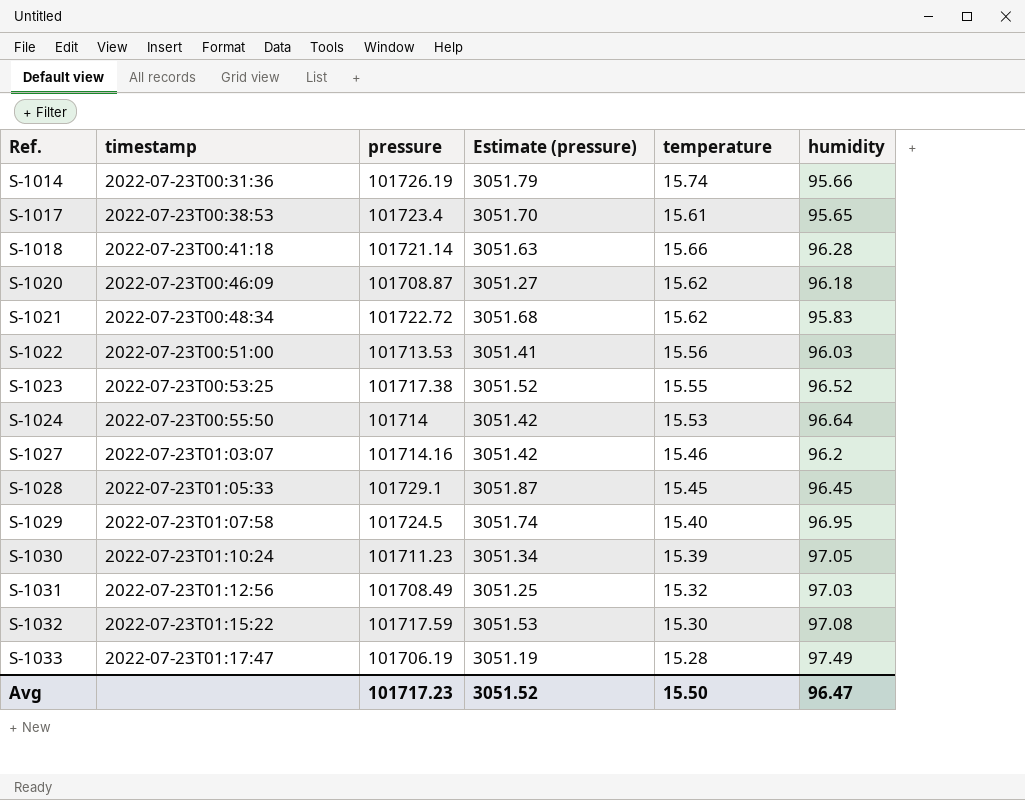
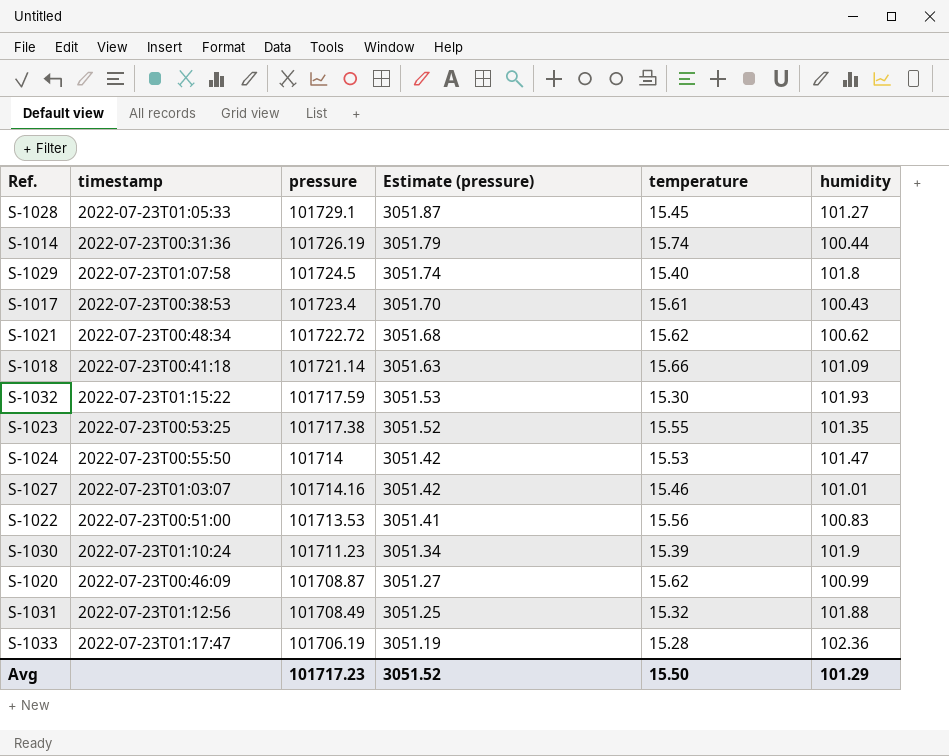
row order: Ref. ascending -> Estimate (pressure) descending
S-1028 | humidity: 96.45 -> 101.27
S-1014 | humidity: 95.66 -> 100.44
S-1029 | humidity: 96.95 -> 101.8
S-1017 | humidity: 95.65 -> 100.43
S-1021 | humidity: 95.83 -> 100.62
S-1018 | humidity: 96.28 -> 101.09
S-1032 | humidity: 97.08 -> 101.93
S-1023 | humidity: 96.52 -> 101.35
S-1024 | humidity: 96.64 -> 101.47
S-1027 | humidity: 96.2 -> 101.01
S-1022 | humidity: 96.03 -> 100.83
S-1030 | humidity: 97.05 -> 101.9
S-1020 | humidity: 96.18 -> 100.99
S-1031 | humidity: 97.03 -> 101.88
S-1033 | humidity: 97.49 -> 102.36
Avg | humidity: 96.47 -> 101.29

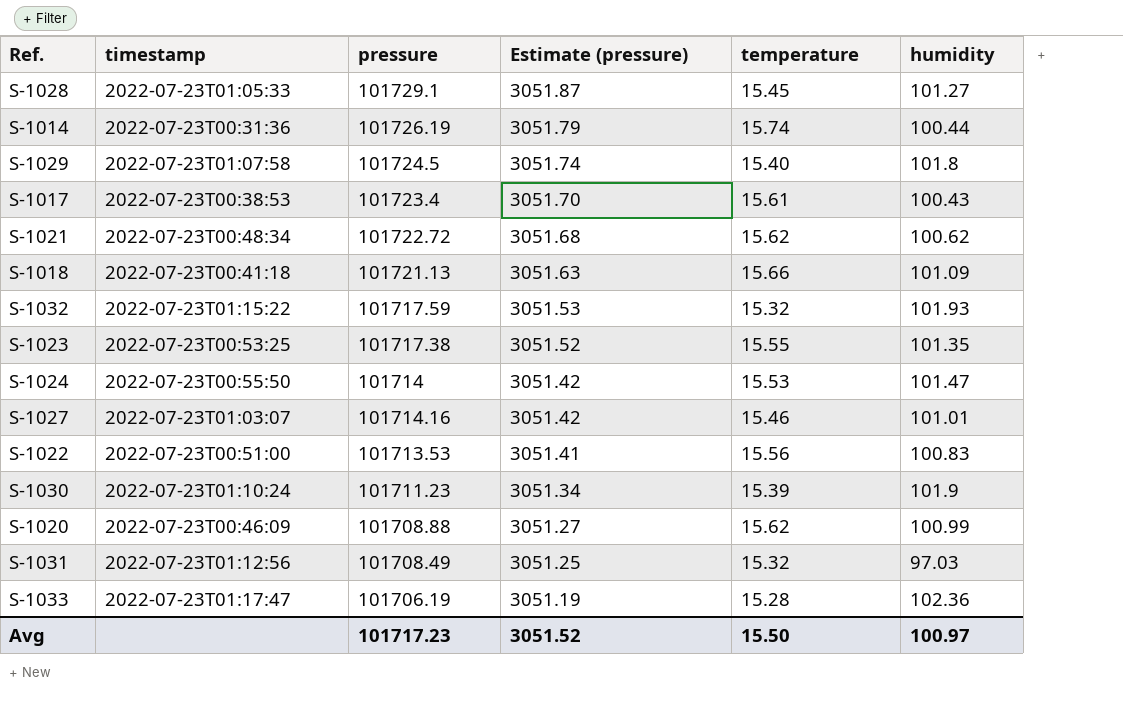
S-1018 | pressure: 101721.14 -> 101721.13
S-1032 | temperature: 15.30 -> 15.32
S-1020 | pressure: 101708.87 -> 101708.88
S-1031 | humidity: 101.88 -> 97.03
Avg | humidity: 101.29 -> 100.97

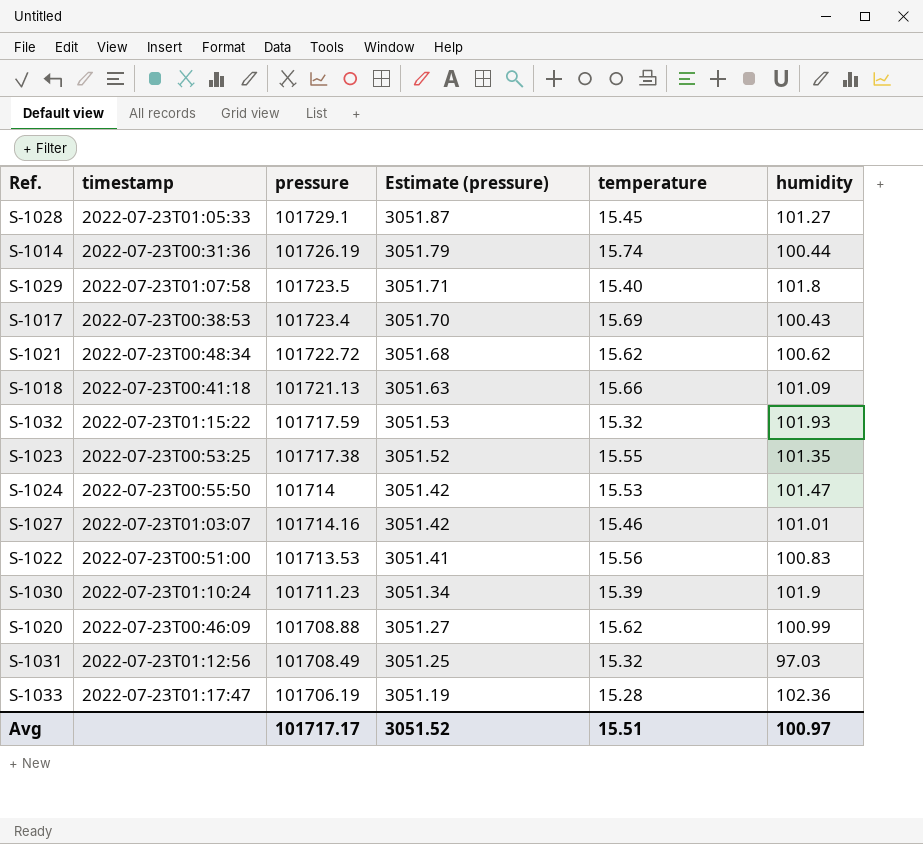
S-1029 | pressure: 101724.5 -> 101723.5
S-1029 | Estimate (pressure): 3051.74 -> 3051.71
S-1017 | temperature: 15.61 -> 15.69
Avg | pressure: 101717.23 -> 101717.17
Avg | temperature: 15.50 -> 15.51

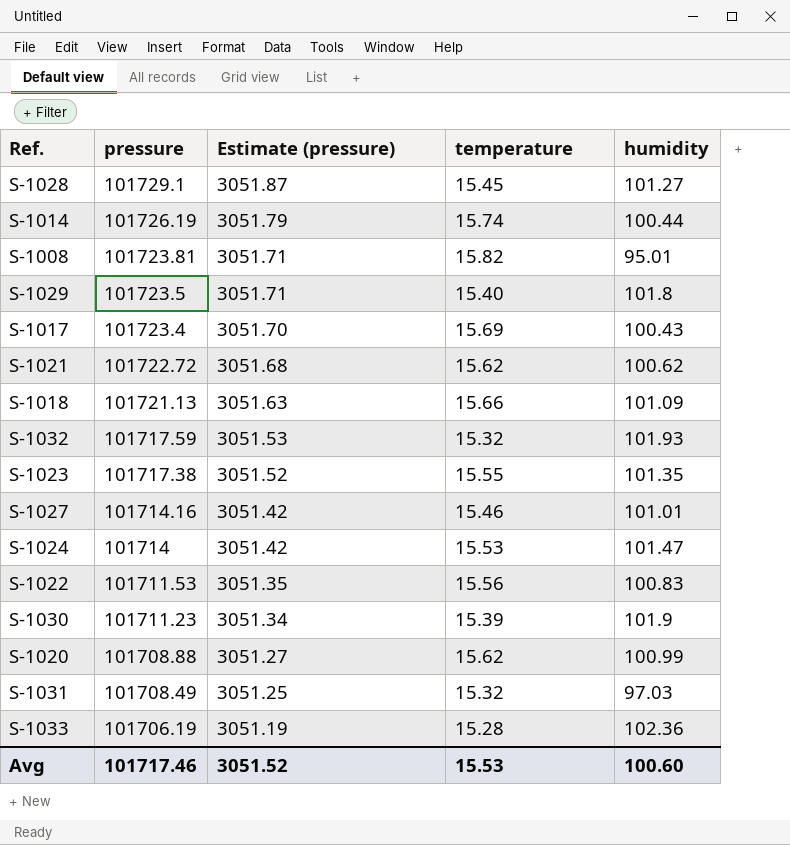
row order: Estimate (pressure) descending -> pressure descending
column timestamp | position: 2 -> none
row S-1008: none -> 101723.81 | 3051.71 | 15.82 | 95.01
S-1022 | pressure: 101713.53 -> 101711.53
S-1022 | Estimate (pressure): 3051.41 -> 3051.35
Avg | pressure: 101717.17 -> 101717.46
Avg | temperature: 15.51 -> 15.53
Avg | humidity: 100.97 -> 100.60

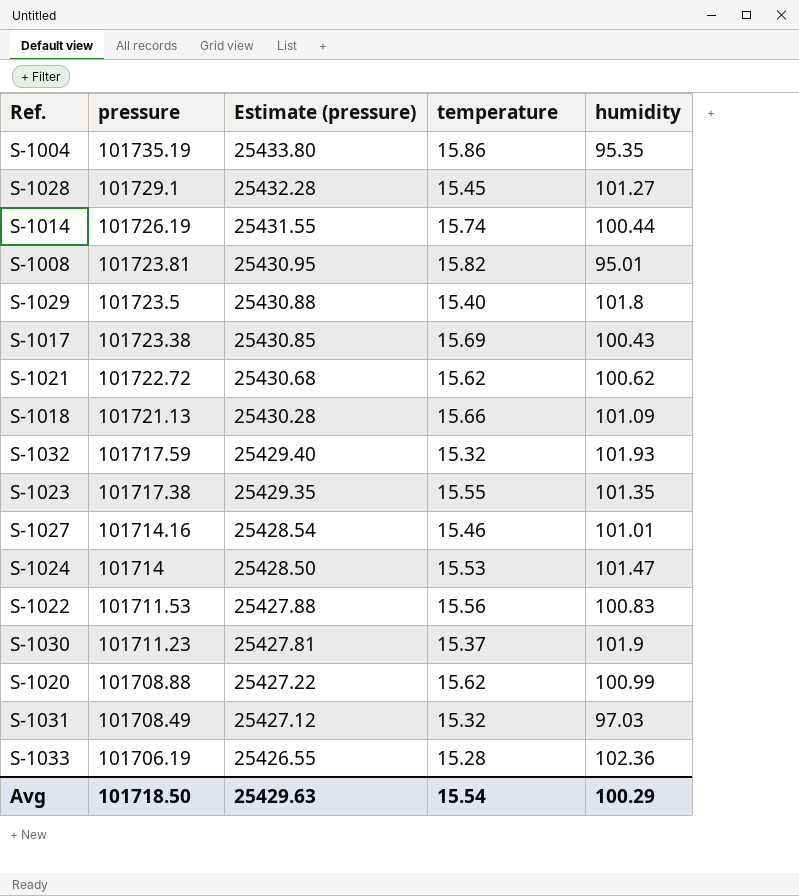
column Estimate (pressure) | formula: [pressure] * 0.03 -> [pressure] * 0.25
row S-1004: none -> 101735.19 | 25433.80 | 15.86 | 95.35
S-1017 | pressure: 101723.4 -> 101723.38
S-1030 | temperature: 15.39 -> 15.37
Avg | pressure: 101717.46 -> 101718.50
Avg | Estimate (pressure): 3051.52 -> 25429.63
Avg | temperature: 15.53 -> 15.54
Avg | humidity: 100.60 -> 100.29

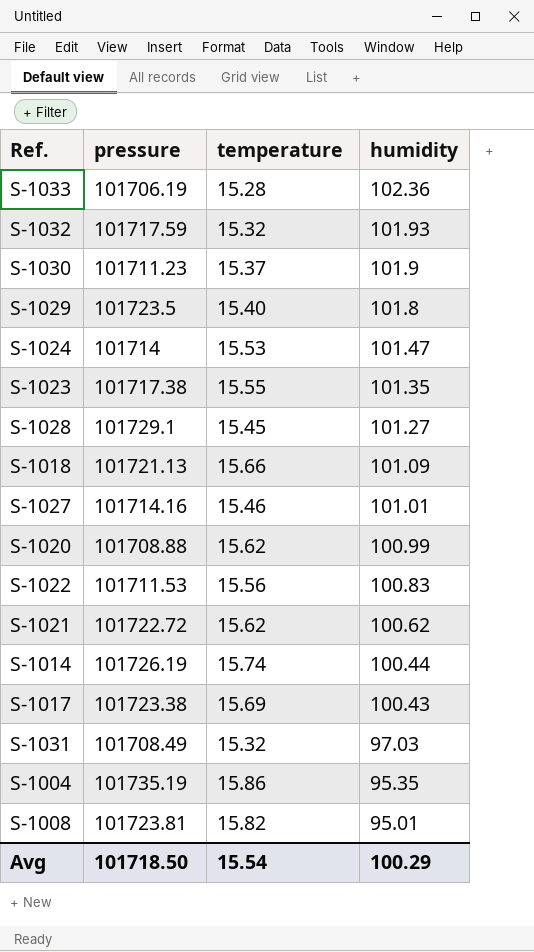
row order: pressure descending -> humidity descending
column Estimate (pressure) | formula: [pressure] * 0.25 -> none

